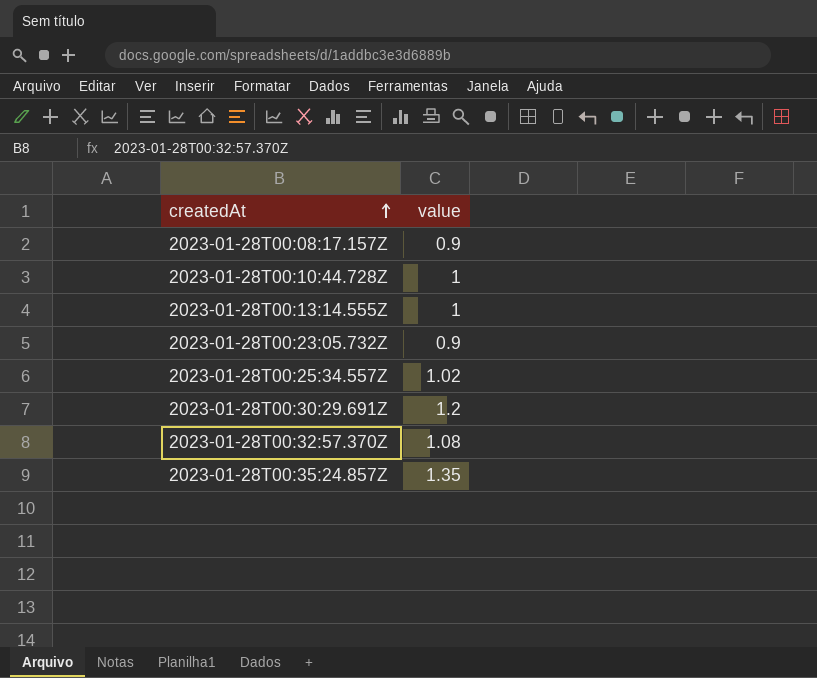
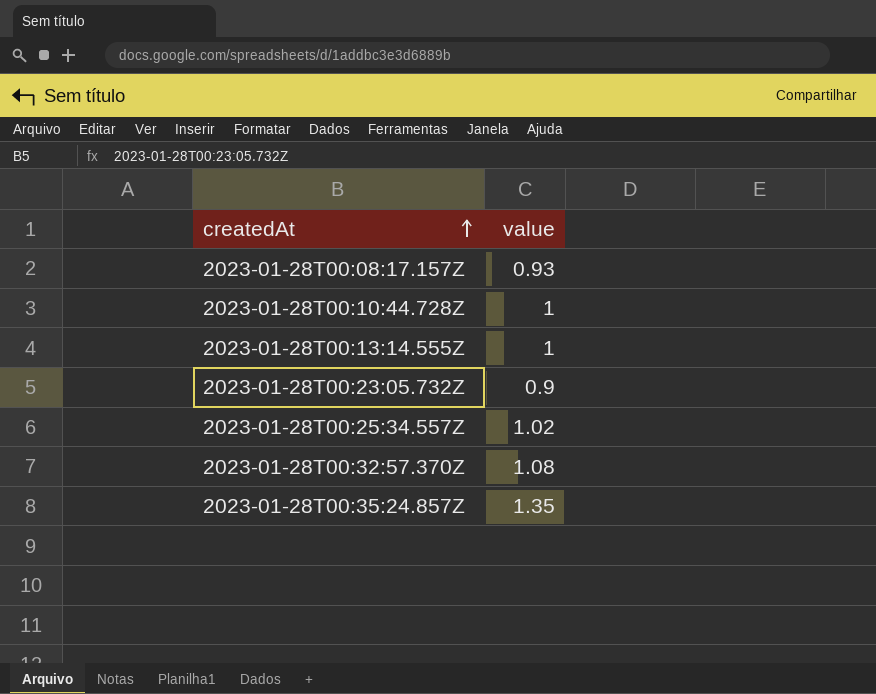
row 2023-01-28T00:30:29.691Z: 1.2 -> none
2023-01-28T00:08:17.157Z | value: 0.9 -> 0.93

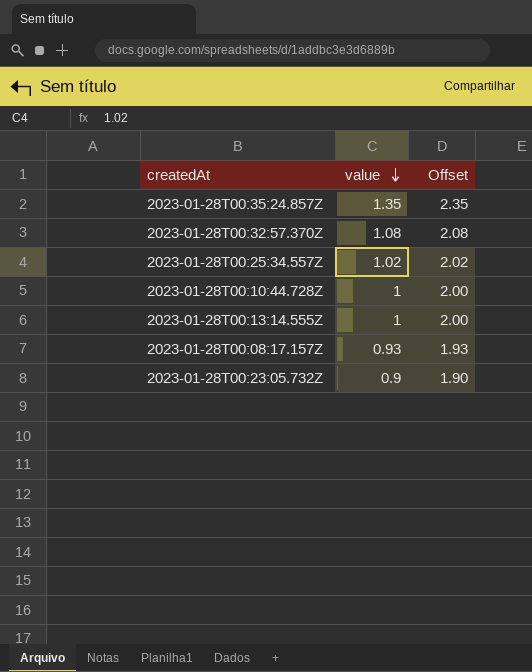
row order: createdAt ascending -> value descending
column Offset | formula: none -> [value] + 1

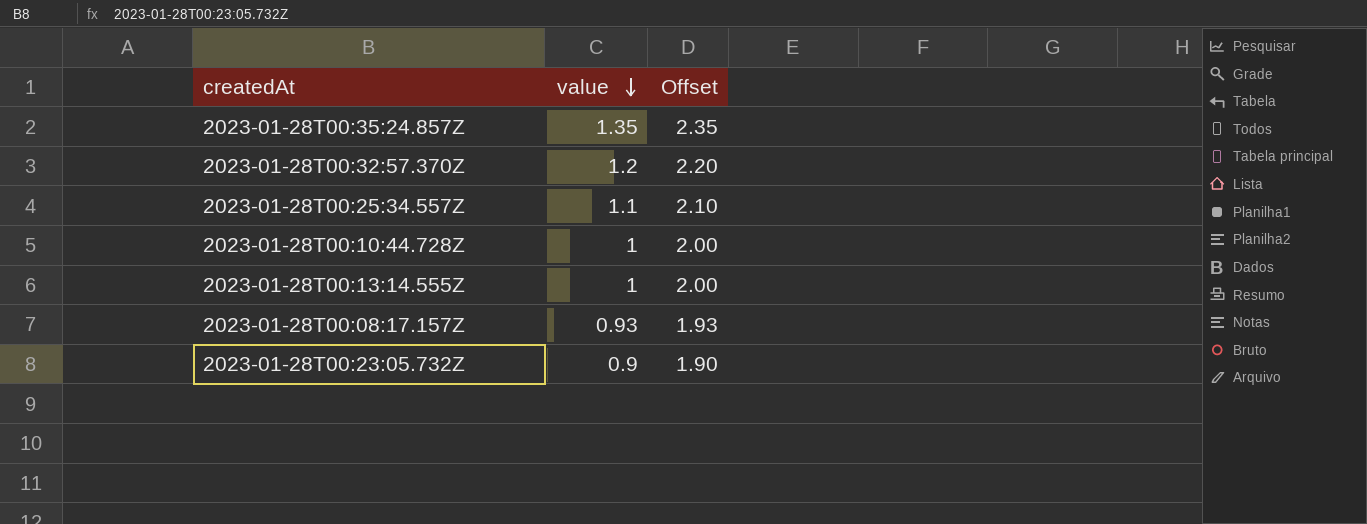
2023-01-28T00:32:57.370Z | value: 1.08 -> 1.2
2023-01-28T00:32:57.370Z | Offset: 2.08 -> 2.20
2023-01-28T00:25:34.557Z | value: 1.02 -> 1.1
2023-01-28T00:25:34.557Z | Offset: 2.02 -> 2.10

